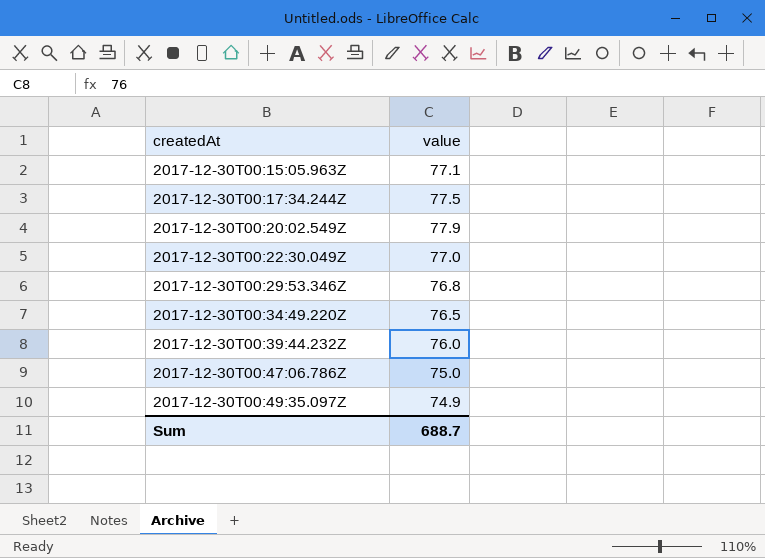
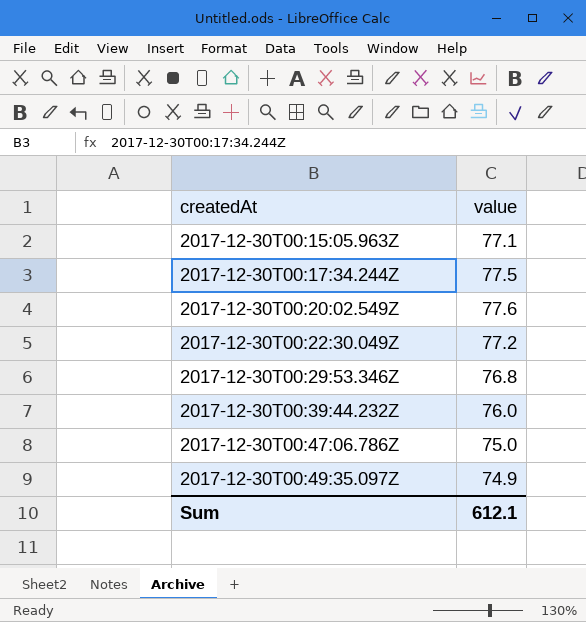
row 2017-12-30T00:34:49.220Z: 76.5 -> none
2017-12-30T00:20:02.549Z | value: 77.9 -> 77.6
2017-12-30T00:22:30.049Z | value: 77.0 -> 77.2
Sum | value: 688.7 -> 612.1

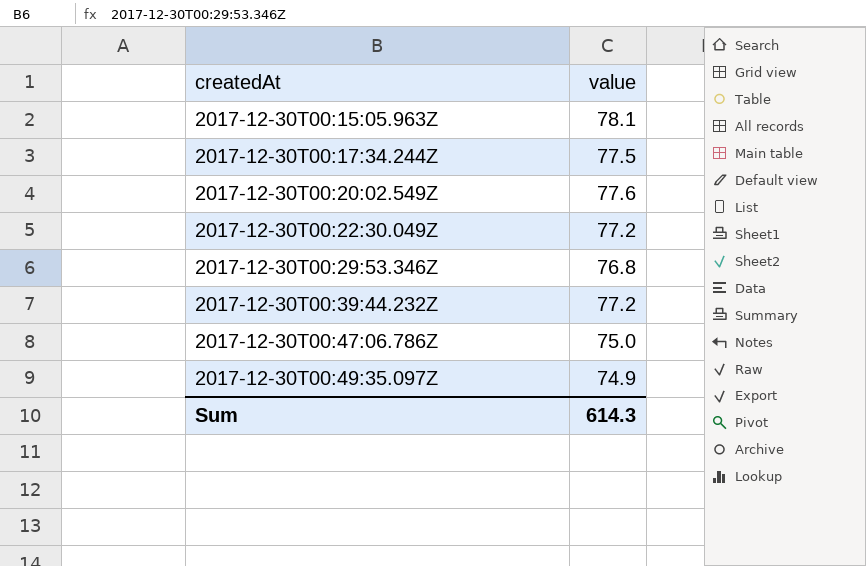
2017-12-30T00:15:05.963Z | value: 77.1 -> 78.1
2017-12-30T00:39:44.232Z | value: 76.0 -> 77.2
Sum | value: 612.1 -> 614.3

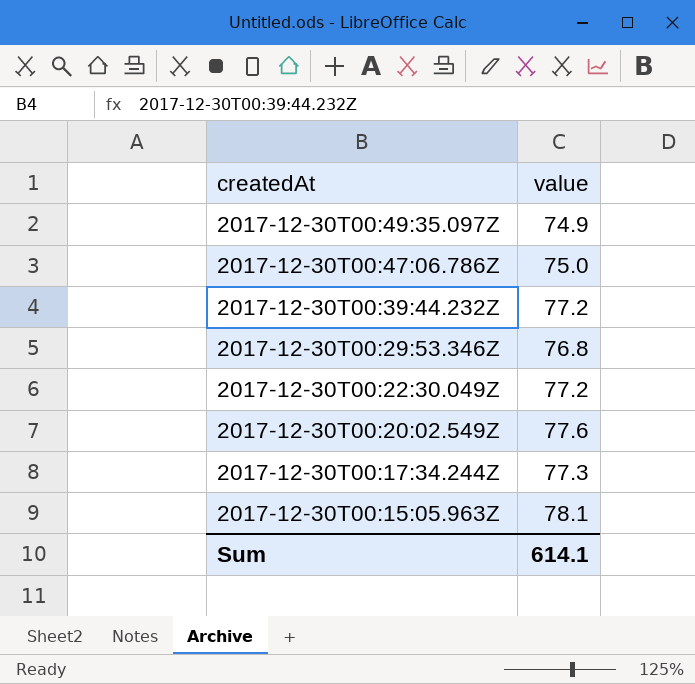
row order: createdAt ascending -> createdAt descending
2017-12-30T00:17:34.244Z | value: 77.5 -> 77.3
Sum | value: 614.3 -> 614.1

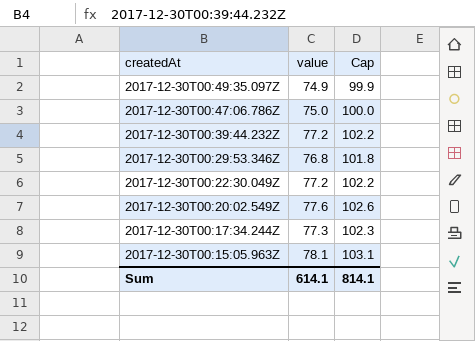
column Cap | formula: none -> [value] + 25

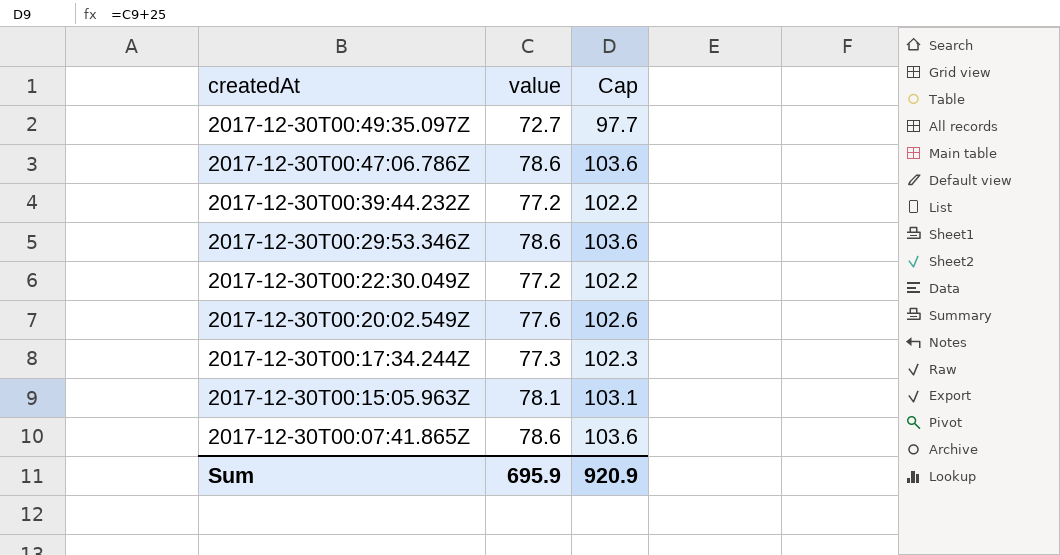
2017-12-30T00:49:35.097Z | value: 74.9 -> 72.7
2017-12-30T00:49:35.097Z | Cap: 99.9 -> 97.7
2017-12-30T00:47:06.786Z | value: 75.0 -> 78.6
2017-12-30T00:47:06.786Z | Cap: 100.0 -> 103.6
2017-12-30T00:29:53.346Z | value: 76.8 -> 78.6
2017-12-30T00:29:53.346Z | Cap: 101.8 -> 103.6
row 2017-12-30T00:07:41.865Z: none -> 78.6 | 103.6
Sum | value: 614.1 -> 695.9
Sum | Cap: 814.1 -> 920.9

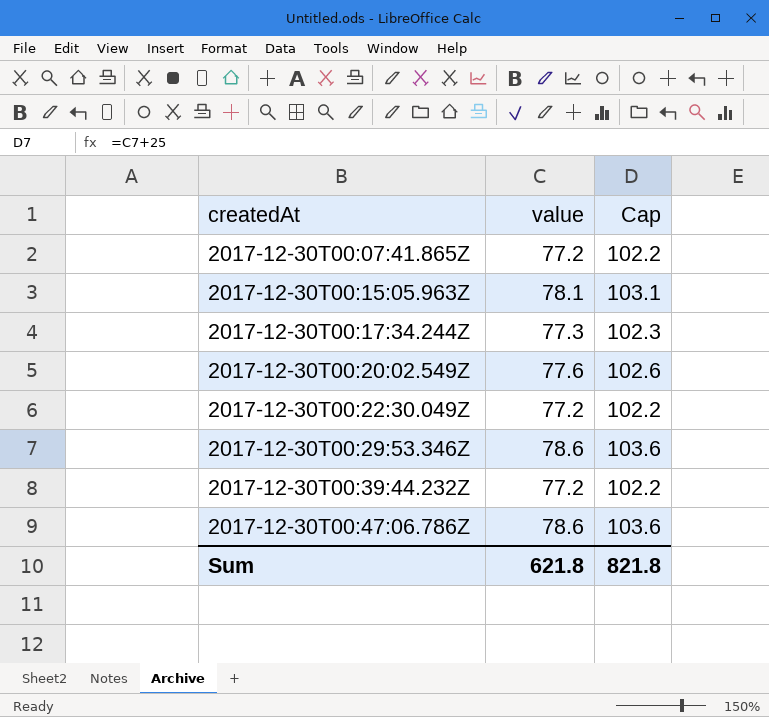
row order: createdAt descending -> createdAt ascending
row 2017-12-30T00:49:35.097Z: 72.7 | 97.7 -> none
2017-12-30T00:07:41.865Z | value: 78.6 -> 77.2
2017-12-30T00:07:41.865Z | Cap: 103.6 -> 102.2
Sum | value: 695.9 -> 621.8
Sum | Cap: 920.9 -> 821.8

